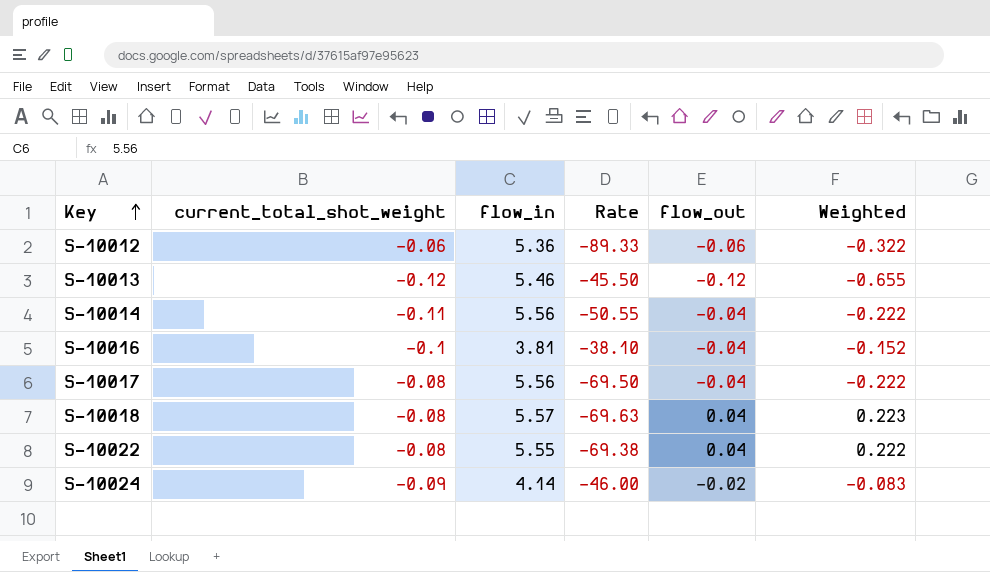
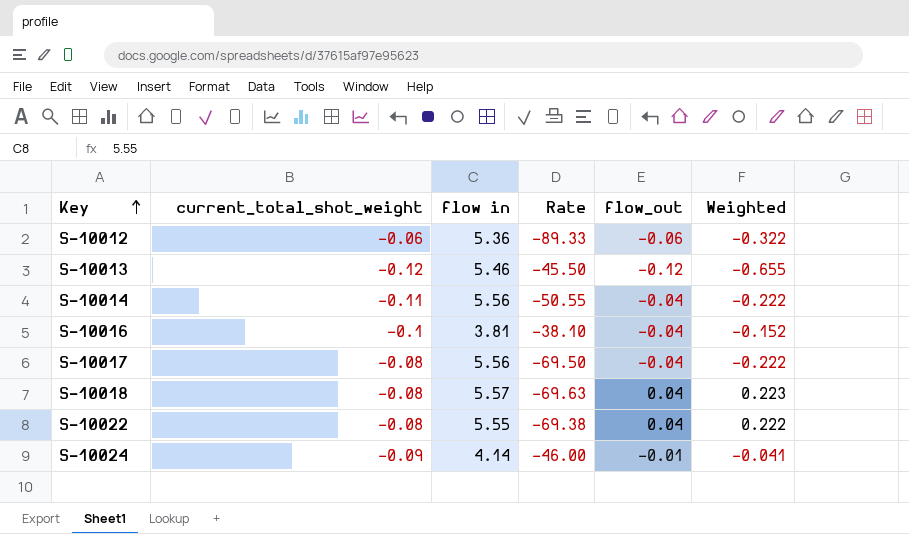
column name: flow_in -> flow in
S-10024 | flow_out: -0.02 -> -0.01
S-10024 | Weighted: -0.083 -> -0.041

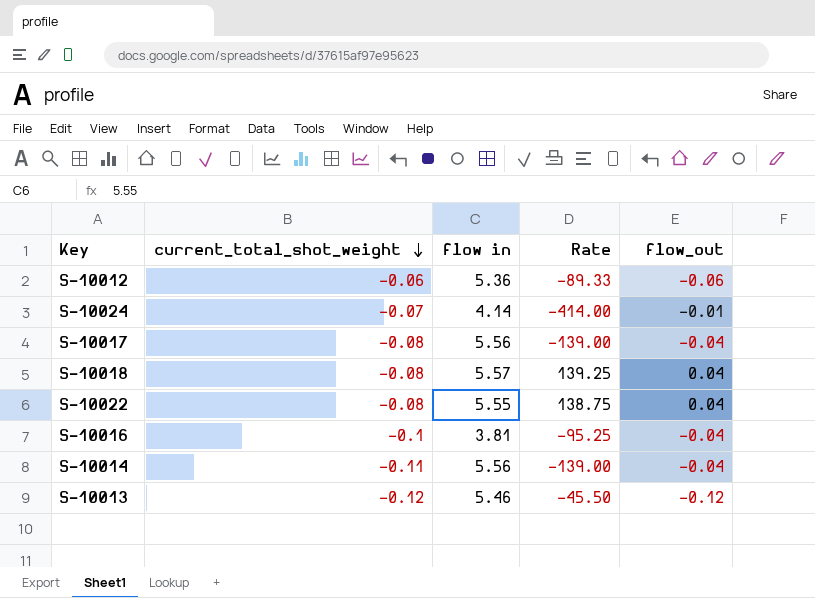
row order: Key ascending -> current_total_shot_weight descending
column Weighted | formula: [flow in] * [flow_out] -> none
column Rate | formula: [flow in] / [current_total_shot_weight] -> [flow in] / [flow_out]
S-10024 | current_total_shot_weight: -0.09 -> -0.07

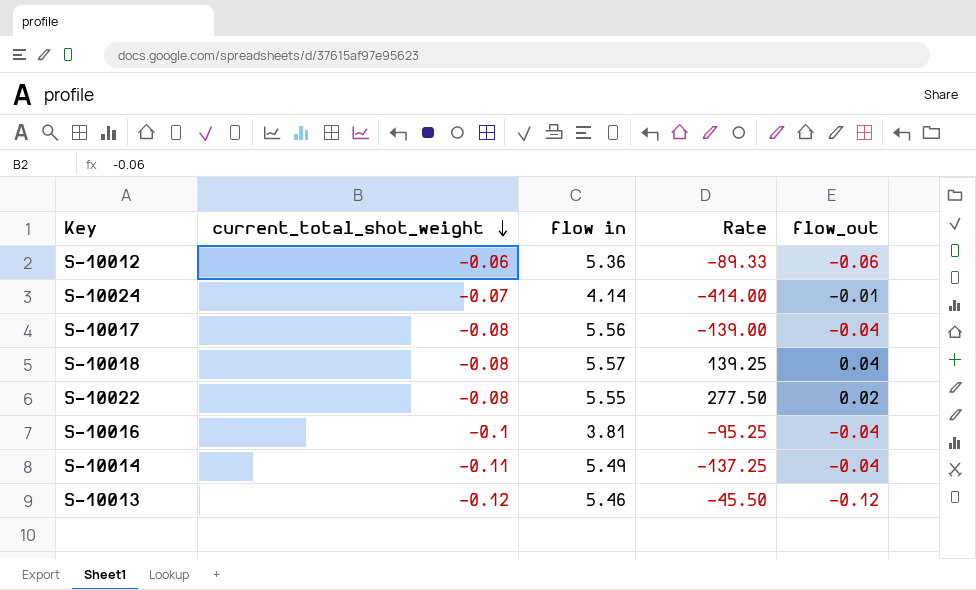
S-10022 | Rate: 138.75 -> 277.50
S-10022 | flow_out: 0.04 -> 0.02
S-10014 | flow in: 5.56 -> 5.49
S-10014 | Rate: -139.00 -> -137.25

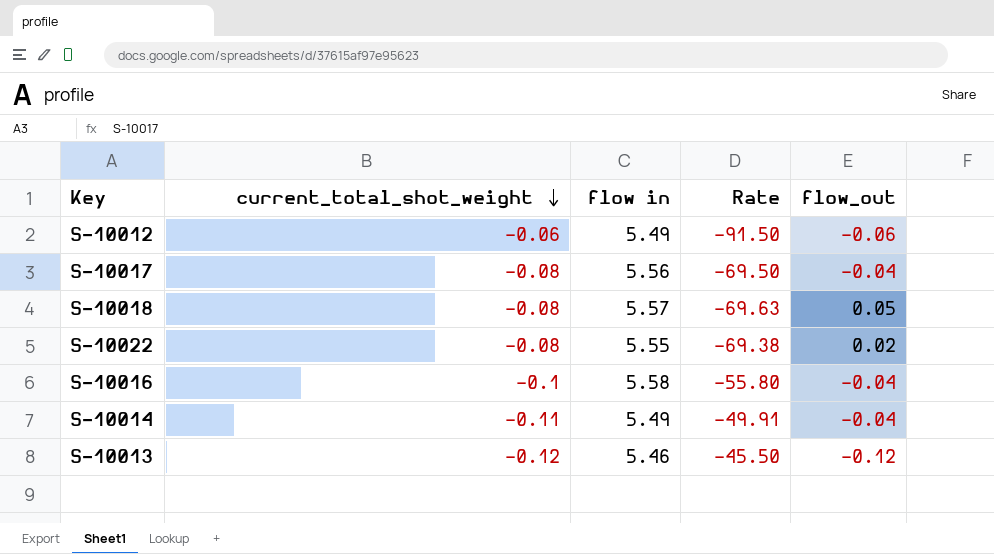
column Rate | formula: [flow in] / [flow_out] -> [flow in] / [current_total_shot_weight]
row S-10024: -0.07 | 4.14 | -414.00 | -0.01 -> none
S-10012 | flow in: 5.36 -> 5.49
S-10018 | flow_out: 0.04 -> 0.05
S-10016 | flow in: 3.81 -> 5.58

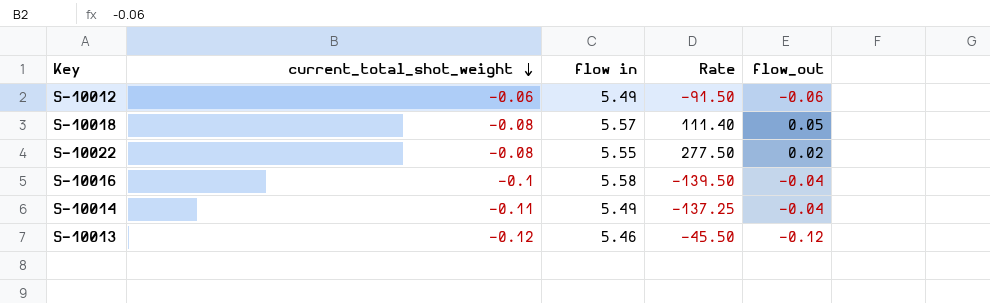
column Rate | formula: [flow in] / [current_total_shot_weight] -> [flow in] / [flow_out]
row S-10017: -0.08 | 5.56 | -69.50 | -0.04 -> none

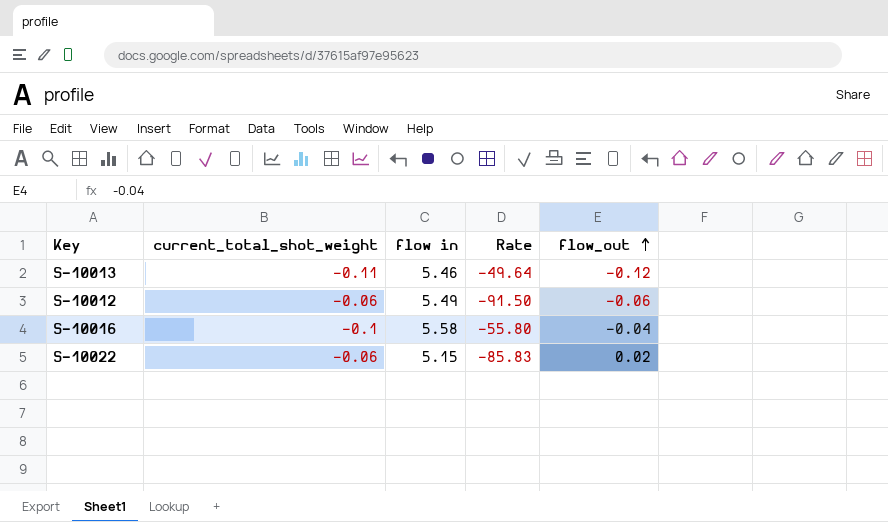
row order: current_total_shot_weight descending -> flow_out ascending
column Rate | formula: [flow in] / [flow_out] -> [flow in] / [current_total_shot_weight]
row S-10018: -0.08 | 5.57 | 111.40 | 0.05 -> none
row S-10014: -0.11 | 5.49 | -137.25 | -0.04 -> none
S-10013 | current_total_shot_weight: -0.12 -> -0.11
S-10022 | current_total_shot_weight: -0.08 -> -0.06
S-10022 | flow in: 5.55 -> 5.15

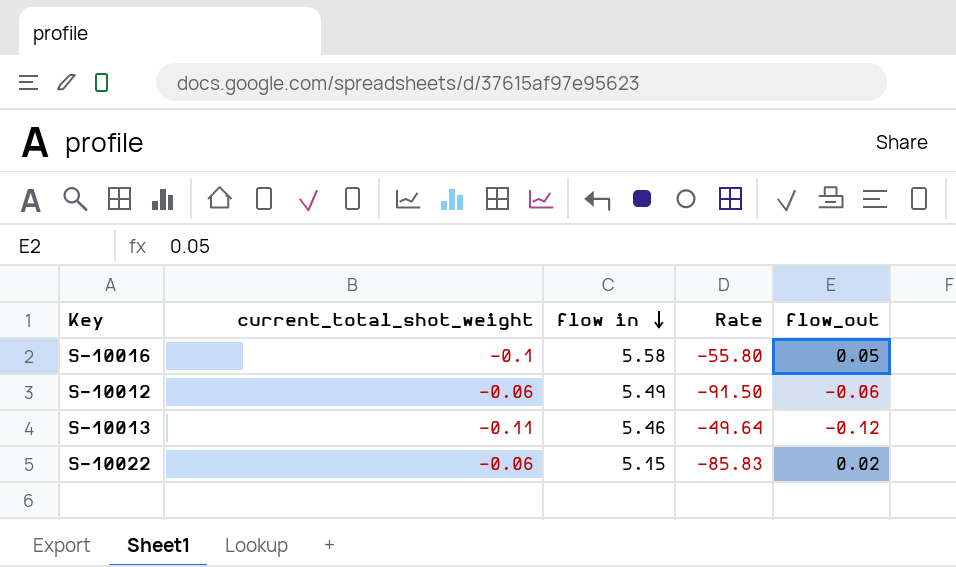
row order: flow_out ascending -> flow in descending
S-10016 | flow_out: -0.04 -> 0.05

